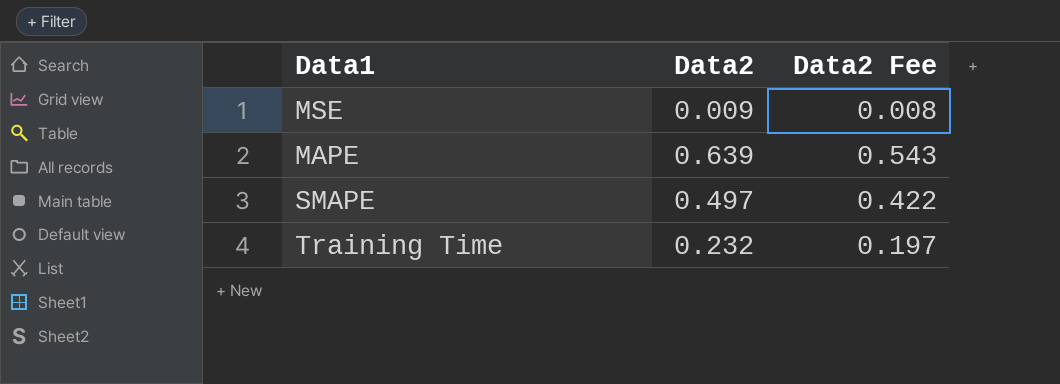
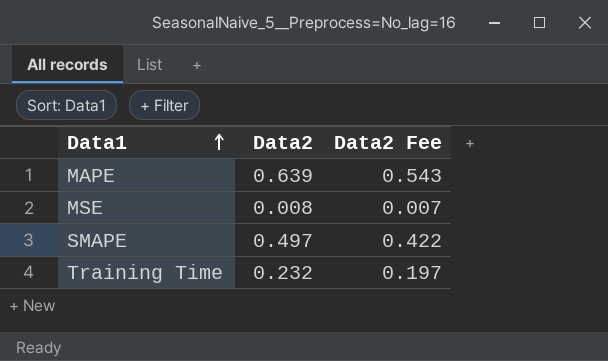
row order: none -> Data1 ascending
MSE | Data2: 0.009 -> 0.008
MSE | Data2 Fee: 0.008 -> 0.007

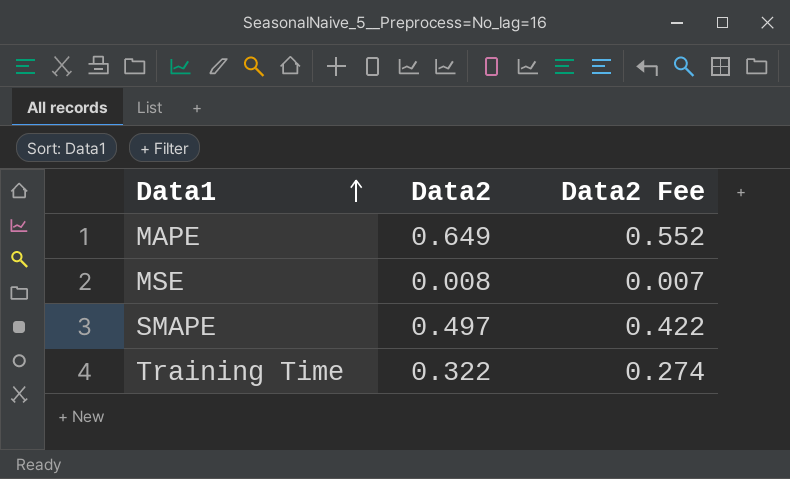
MAPE | Data2: 0.639 -> 0.649
MAPE | Data2 Fee: 0.543 -> 0.552
Training Time | Data2: 0.232 -> 0.322
Training Time | Data2 Fee: 0.197 -> 0.274

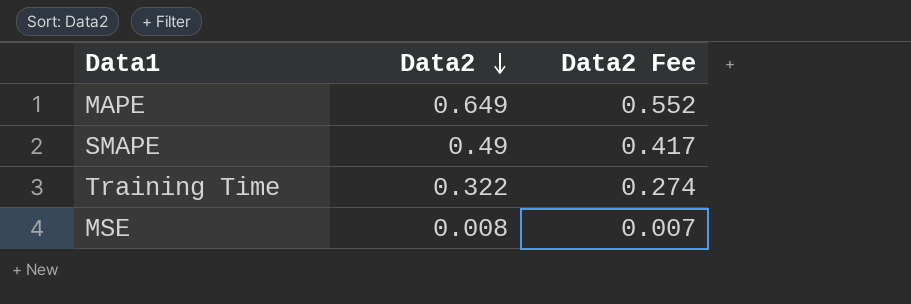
row order: Data1 ascending -> Data2 descending
SMAPE | Data2: 0.497 -> 0.49
SMAPE | Data2 Fee: 0.422 -> 0.417

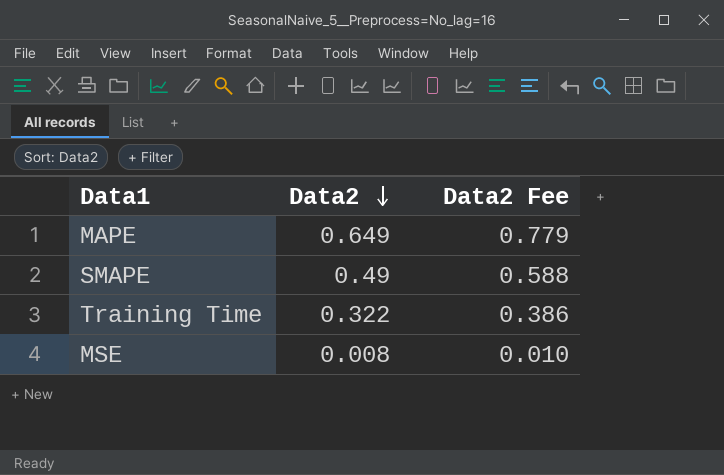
column Data2 Fee | formula: [Data2] * 0.85 -> [Data2] * 1.2

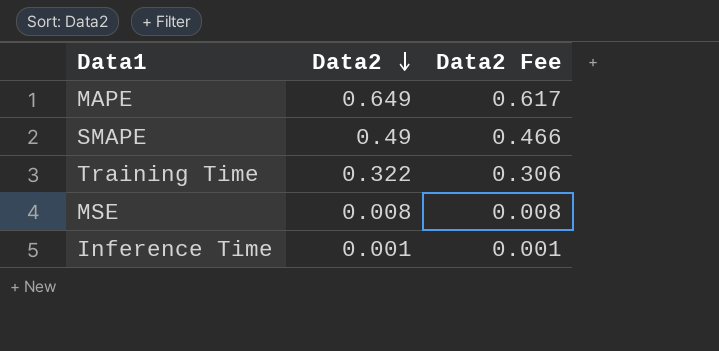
column Data2 Fee | formula: [Data2] * 1.2 -> [Data2] * 0.95
row Inference Time: none -> 0.001 | 0.001

